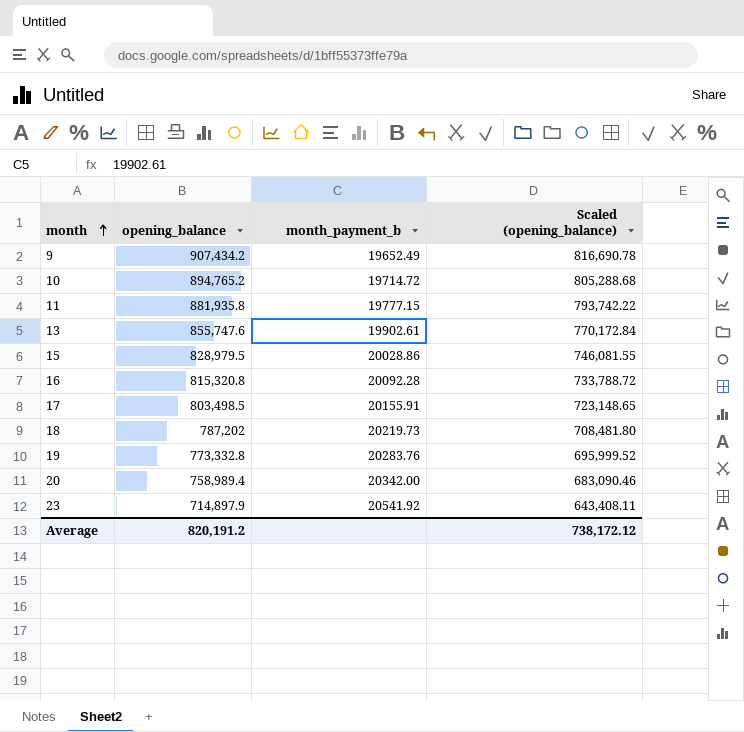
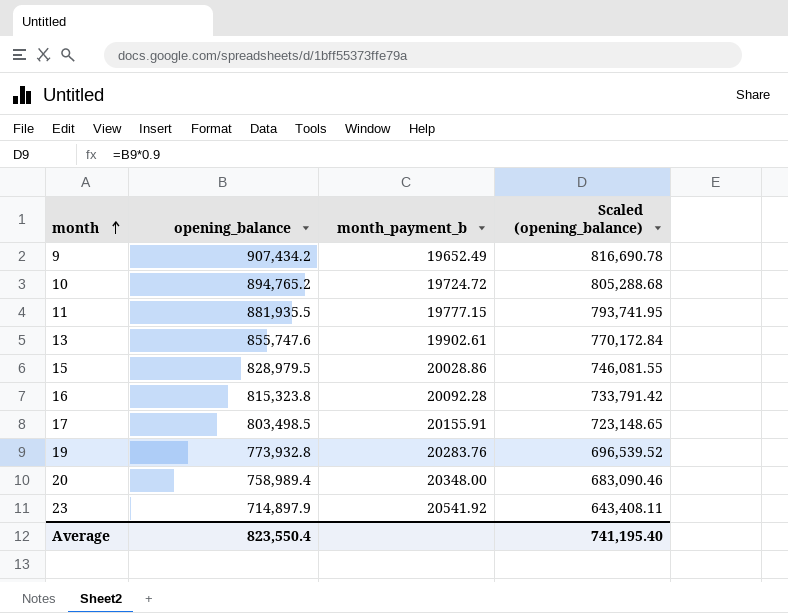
row 18: 787,202 | 20219.73 | 708,481.80 -> none
10 | month_payment_b: 19714.72 -> 19724.72
11 | opening_balance: 881,935.8 -> 881,935.5
11 | Scaled (opening_balance): 793,742.22 -> 793,741.95
16 | opening_balance: 815,320.8 -> 815,323.8
16 | Scaled (opening_balance): 733,788.72 -> 733,791.42
19 | opening_balance: 773,332.8 -> 773,932.8
19 | Scaled (opening_balance): 695,999.52 -> 696,539.52
20 | month_payment_b: 20342.00 -> 20348.00
Average | opening_balance: 820,191.2 -> 823,550.4
Average | Scaled (opening_balance): 738,172.12 -> 741,195.40

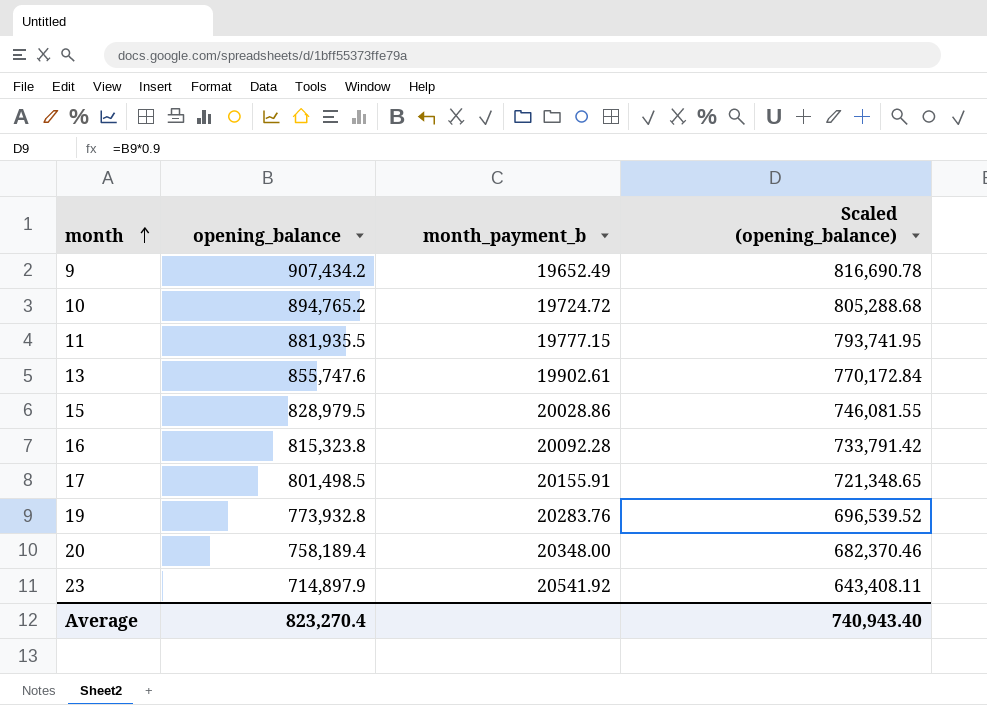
17 | opening_balance: 803,498.5 -> 801,498.5
17 | Scaled (opening_balance): 723,148.65 -> 721,348.65
20 | opening_balance: 758,989.4 -> 758,189.4
20 | Scaled (opening_balance): 683,090.46 -> 682,370.46
Average | opening_balance: 823,550.4 -> 823,270.4
Average | Scaled (opening_balance): 741,195.40 -> 740,943.40

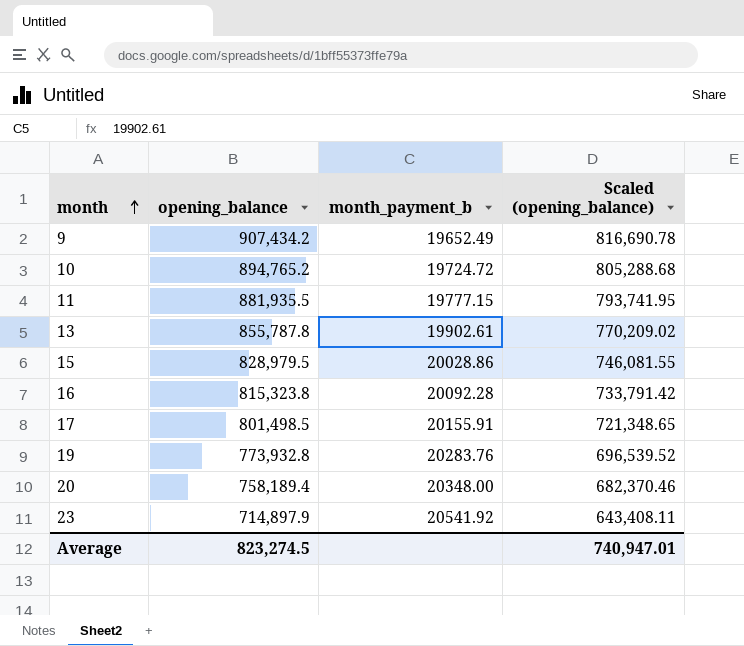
13 | opening_balance: 855,747.6 -> 855,787.8
13 | Scaled (opening_balance): 770,172.84 -> 770,209.02
Average | opening_balance: 823,270.4 -> 823,274.5
Average | Scaled (opening_balance): 740,943.40 -> 740,947.01

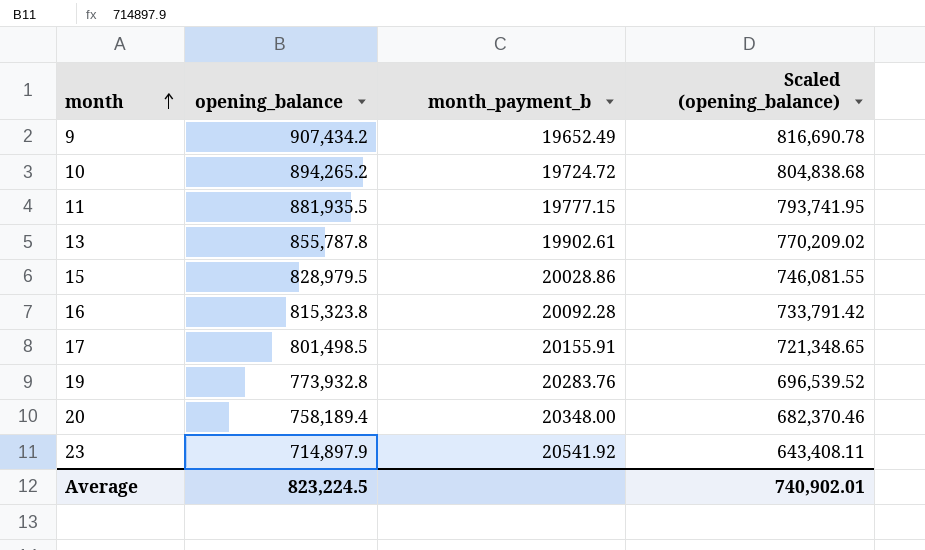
10 | opening_balance: 894,765.2 -> 894,265.2
10 | Scaled (opening_balance): 805,288.68 -> 804,838.68
Average | opening_balance: 823,274.5 -> 823,224.5
Average | Scaled (opening_balance): 740,947.01 -> 740,902.01

